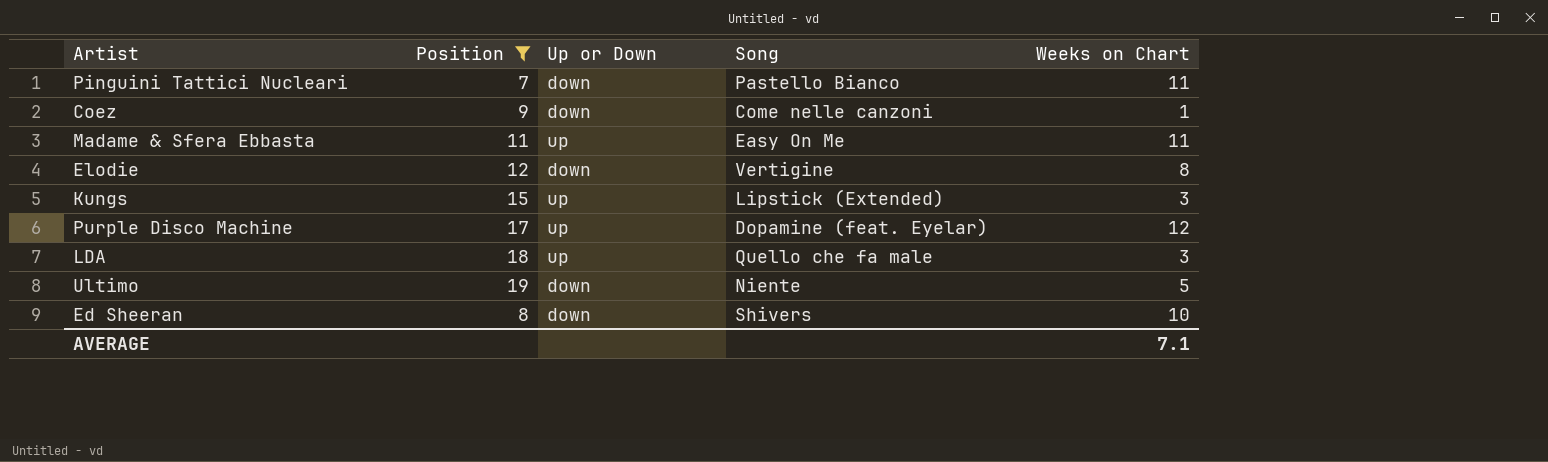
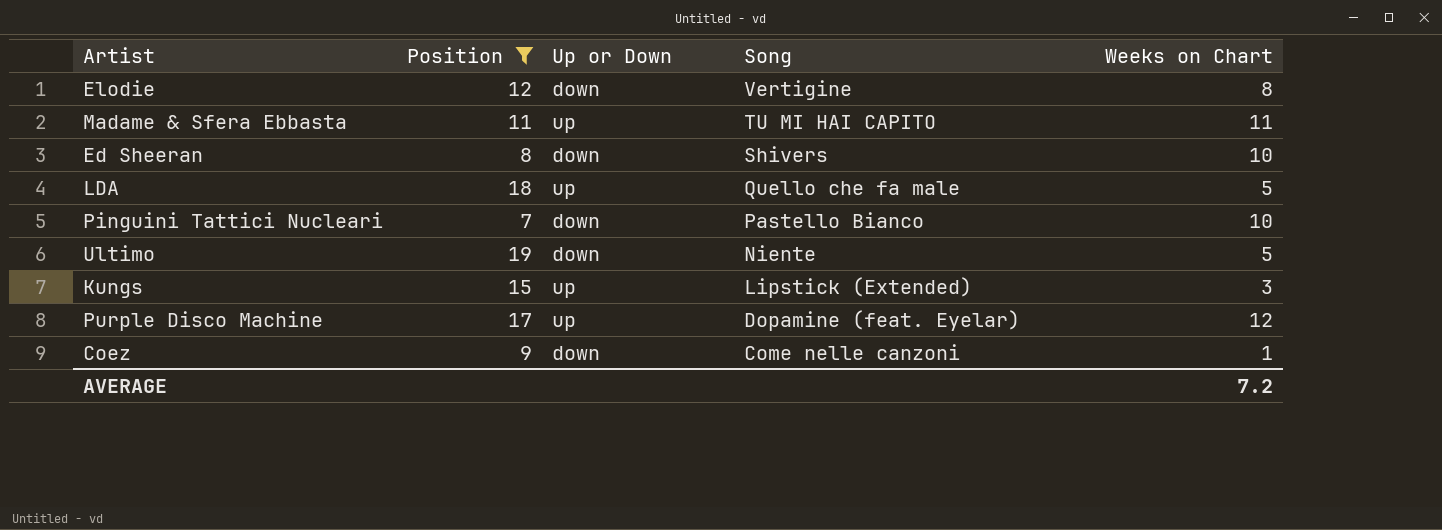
row order: none -> Song descending
Madame & Sfera Ebbasta | Song: Easy On Me -> TU MI HAI CAPITO
LDA | Weeks on Chart: 3 -> 5
Pinguini Tattici Nucleari | Weeks on Chart: 11 -> 10
AVERAGE | Weeks on Chart: 7.1 -> 7.2

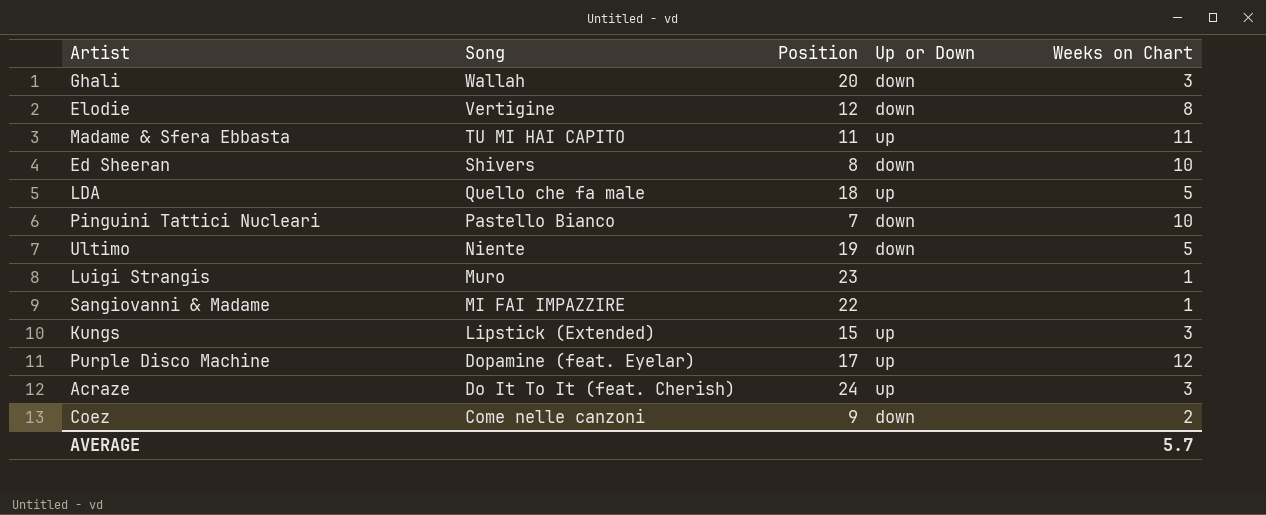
filter: Position <= 19 -> none
column Song | position: 4 -> 2
Coez | Weeks on Chart: 1 -> 2
AVERAGE | Weeks on Chart: 7.2 -> 5.7

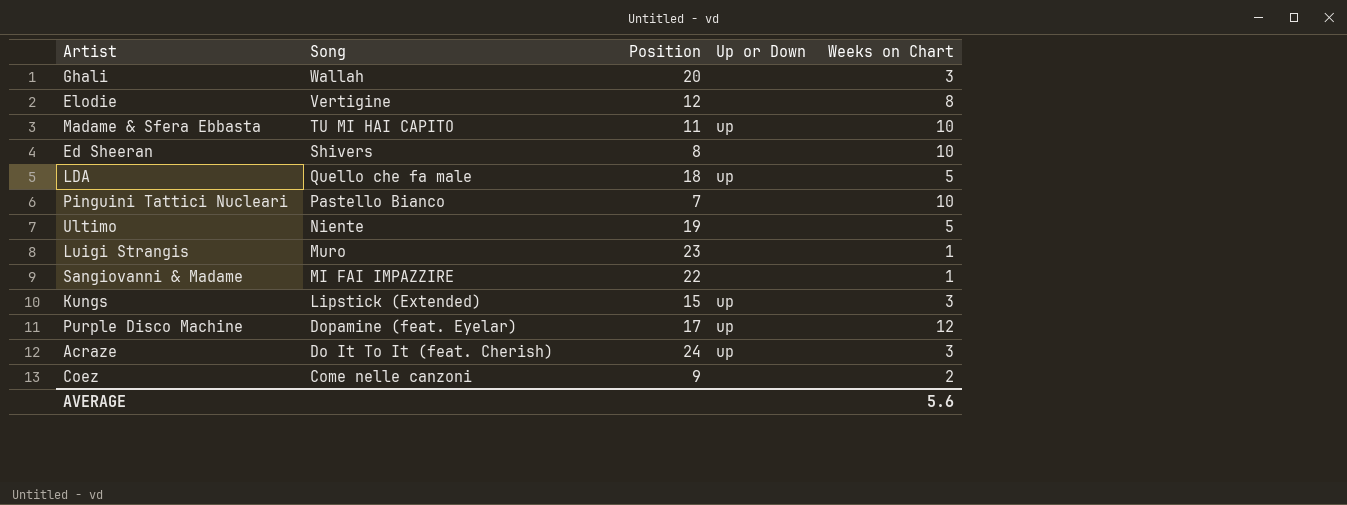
Ghali | Up or Down: down -> none
Elodie | Up or Down: down -> none
Madame & Sfera Ebbasta | Weeks on Chart: 11 -> 10
Ed Sheeran | Up or Down: down -> none
Pinguini Tattici Nucleari | Up or Down: down -> none
Ultimo | Up or Down: down -> none
Coez | Up or Down: down -> none
AVERAGE | Weeks on Chart: 5.7 -> 5.6

